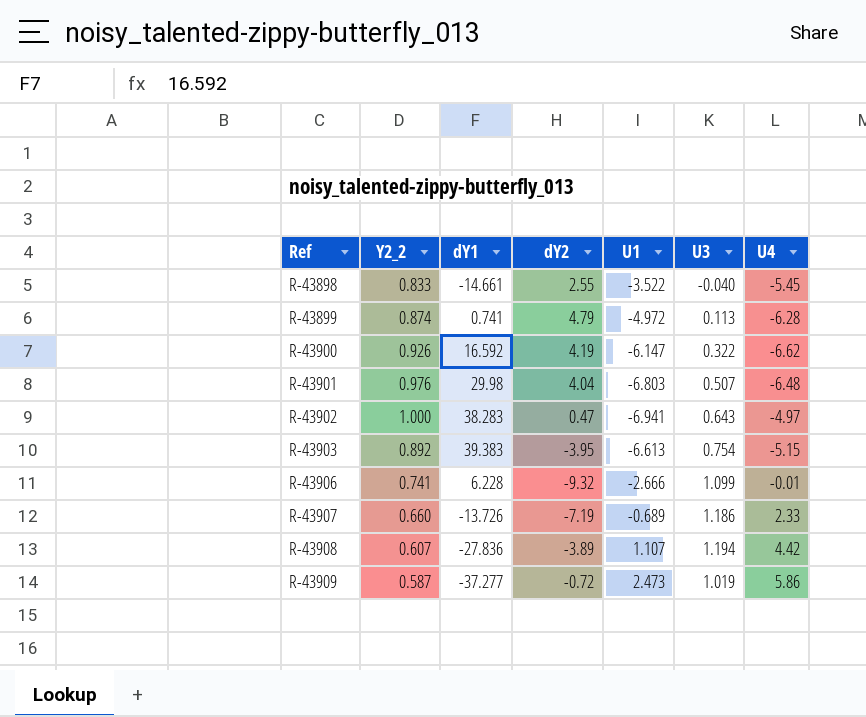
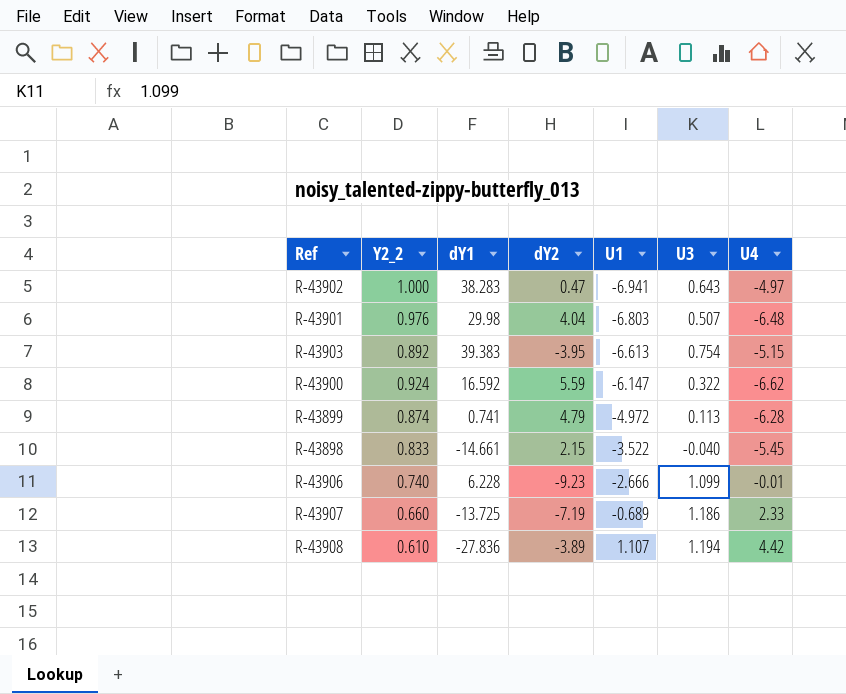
row order: Ref ascending -> U1 ascending
row R-43909: 0.587 | -37.277 | -0.72 | 2.473 | 1.019 | 5.86 -> none
R-43900 | Y2_2: 0.926 -> 0.924
R-43900 | dY2: 4.19 -> 5.59
R-43898 | dY2: 2.55 -> 2.15
R-43906 | Y2_2: 0.741 -> 0.740
R-43906 | dY2: -9.32 -> -9.23
R-43907 | dY1: -13.726 -> -13.725
R-43908 | Y2_2: 0.607 -> 0.610

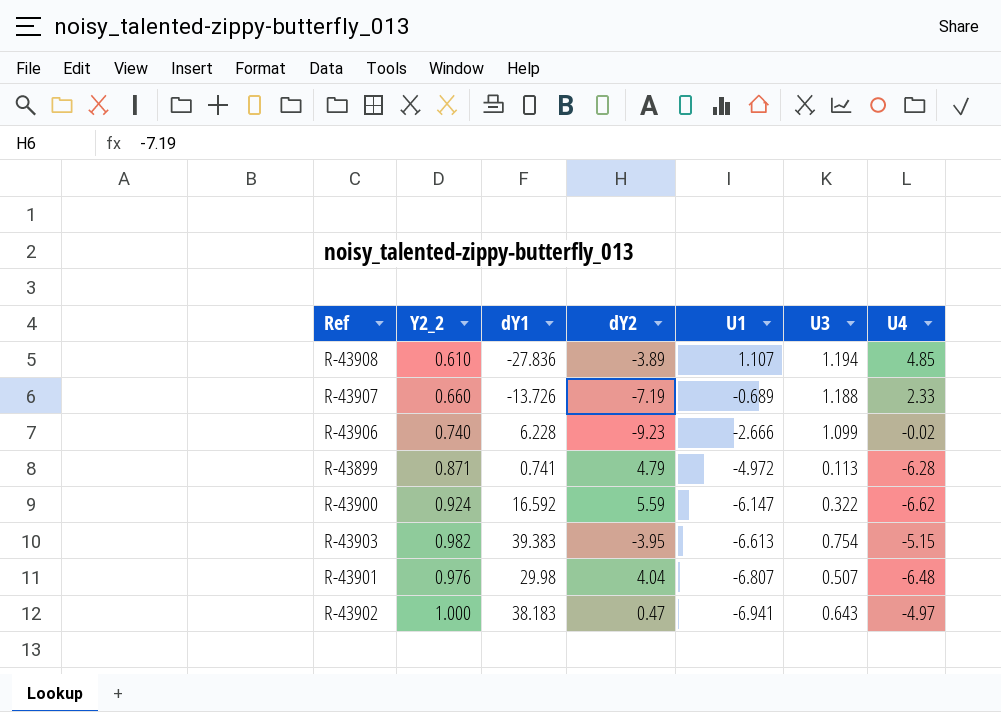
row order: U1 ascending -> U1 descending
row R-43898: 0.833 | -14.661 | 2.15 | -3.522 | -0.040 | -5.45 -> none
R-43908 | U4: 4.42 -> 4.85
R-43907 | dY1: -13.725 -> -13.726
R-43907 | U3: 1.186 -> 1.188
R-43906 | U4: -0.01 -> -0.02
R-43899 | Y2_2: 0.874 -> 0.871
R-43903 | Y2_2: 0.892 -> 0.982
R-43901 | U1: -6.803 -> -6.807
R-43902 | dY1: 38.283 -> 38.183

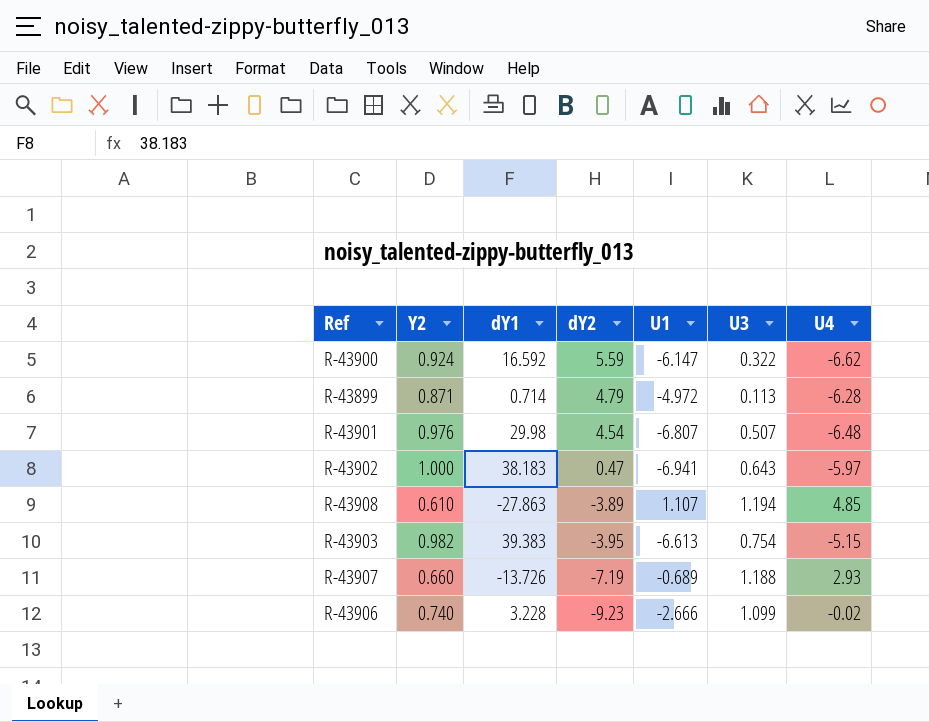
row order: U1 descending -> dY2 descending
column name: Y2_2 -> Y2
R-43899 | dY1: 0.741 -> 0.714
R-43901 | dY2: 4.04 -> 4.54
R-43902 | U4: -4.97 -> -5.97
R-43908 | dY1: -27.836 -> -27.863
R-43907 | U4: 2.33 -> 2.93
R-43906 | dY1: 6.228 -> 3.228

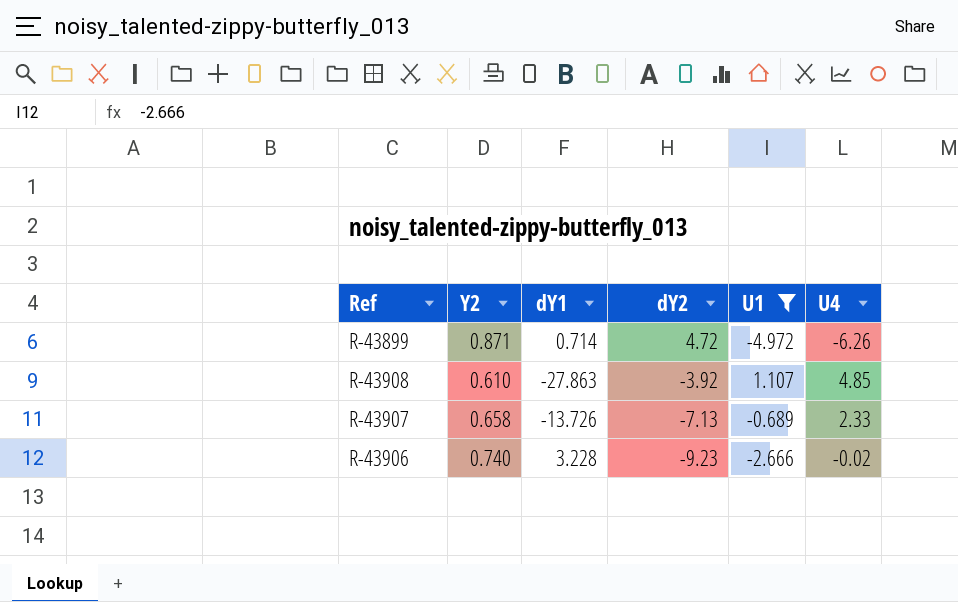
filter: none -> U1 >= -4.972
column U3 | position: 6 -> none
R-43899 | dY2: 4.79 -> 4.72
R-43899 | U4: -6.28 -> -6.26
R-43908 | dY2: -3.89 -> -3.92
R-43907 | Y2: 0.660 -> 0.658
R-43907 | dY2: -7.19 -> -7.13
R-43907 | U4: 2.93 -> 2.33

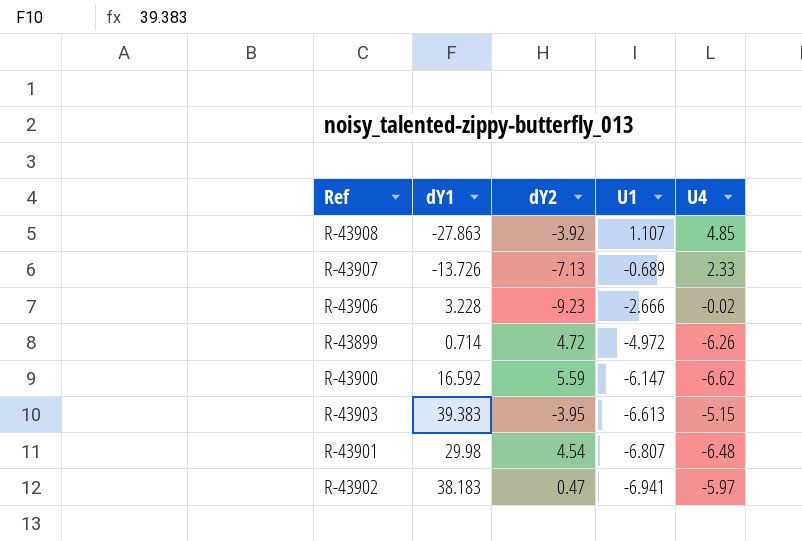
filter: U1 >= -4.972 -> none
row order: dY2 descending -> U1 descending
column Y2 | position: 2 -> none

